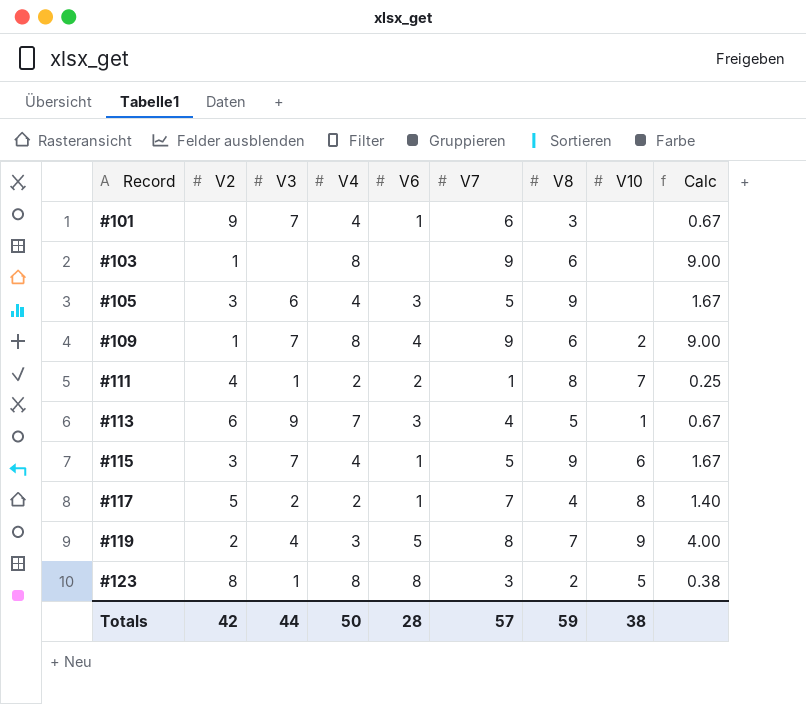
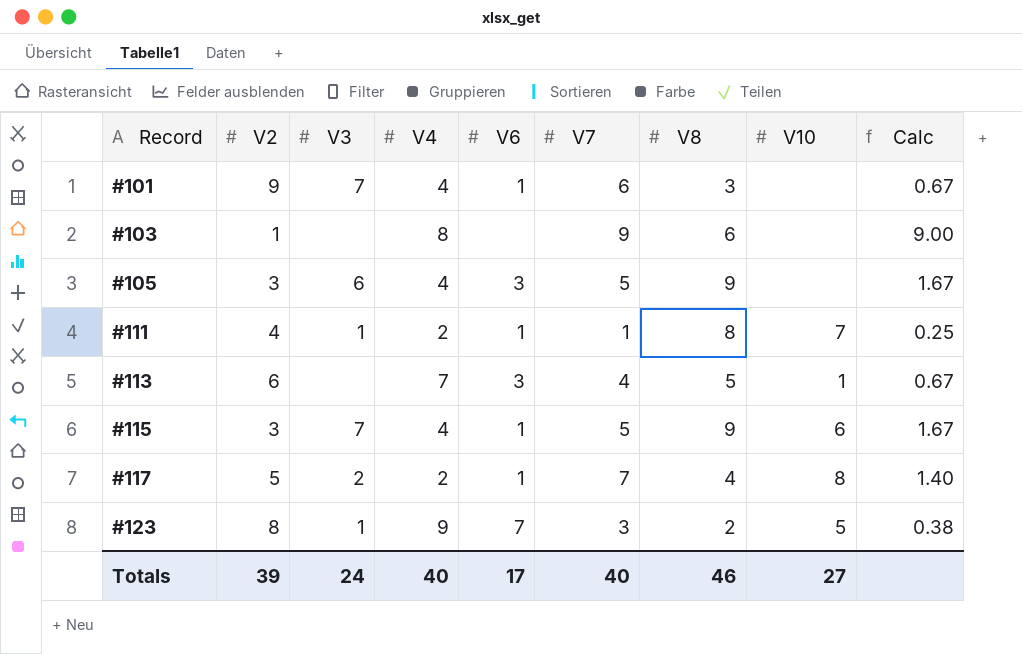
row #109: 1 | 7 | 8 | 4 | 9 | 6 | 2 | 9.00 -> none
row #119: 2 | 4 | 3 | 5 | 8 | 7 | 9 | 4.00 -> none
#111 | V6: 2 -> 1
#113 | V3: 9 -> none
#123 | V4: 8 -> 9
#123 | V6: 8 -> 7
Totals | V2: 42 -> 39
Totals | V3: 44 -> 24
Totals | V4: 50 -> 40
Totals | V6: 28 -> 17
Totals | V7: 57 -> 40
Totals | V8: 59 -> 46
Totals | V10: 38 -> 27

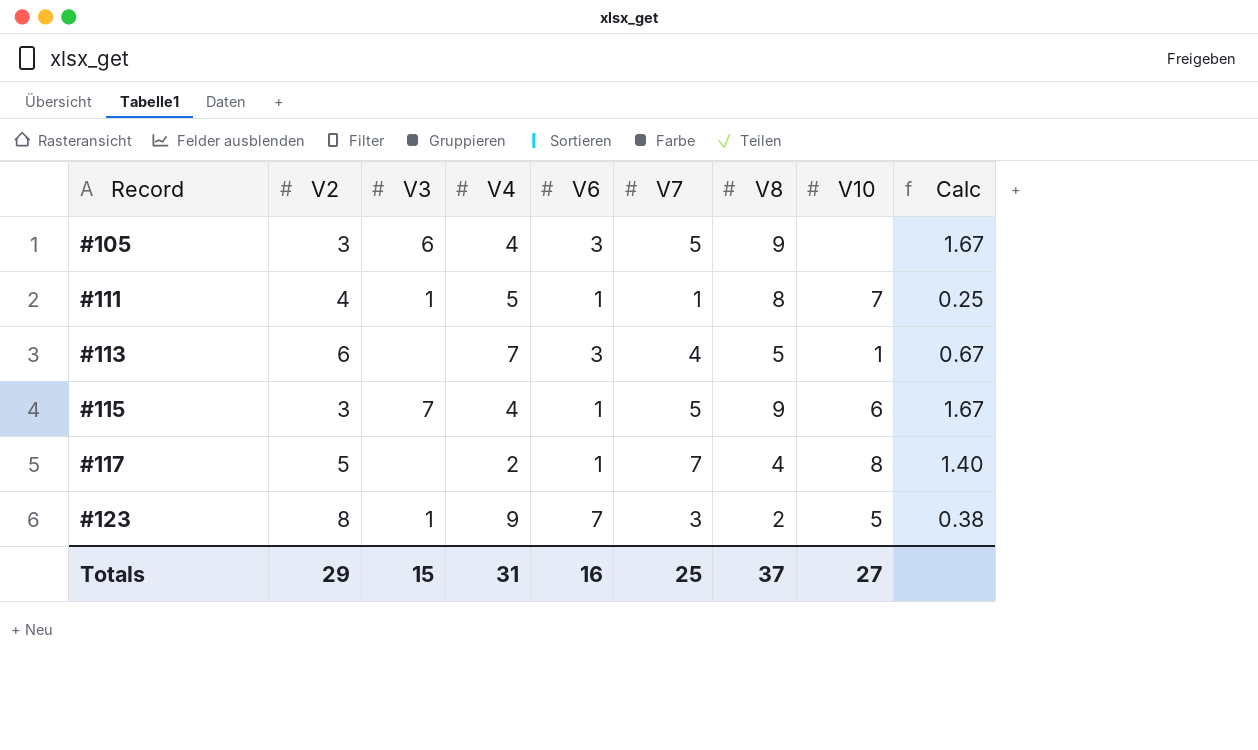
row #101: 9 | 7 | 4 | 1 | 6 | 3 | none | 0.67 -> none
row #103: 1 | none | 8 | none | 9 | 6 | none | 9.00 -> none
#111 | V4: 2 -> 5
#117 | V3: 2 -> none
Totals | V2: 39 -> 29
Totals | V3: 24 -> 15
Totals | V4: 40 -> 31
Totals | V6: 17 -> 16
Totals | V7: 40 -> 25
Totals | V8: 46 -> 37

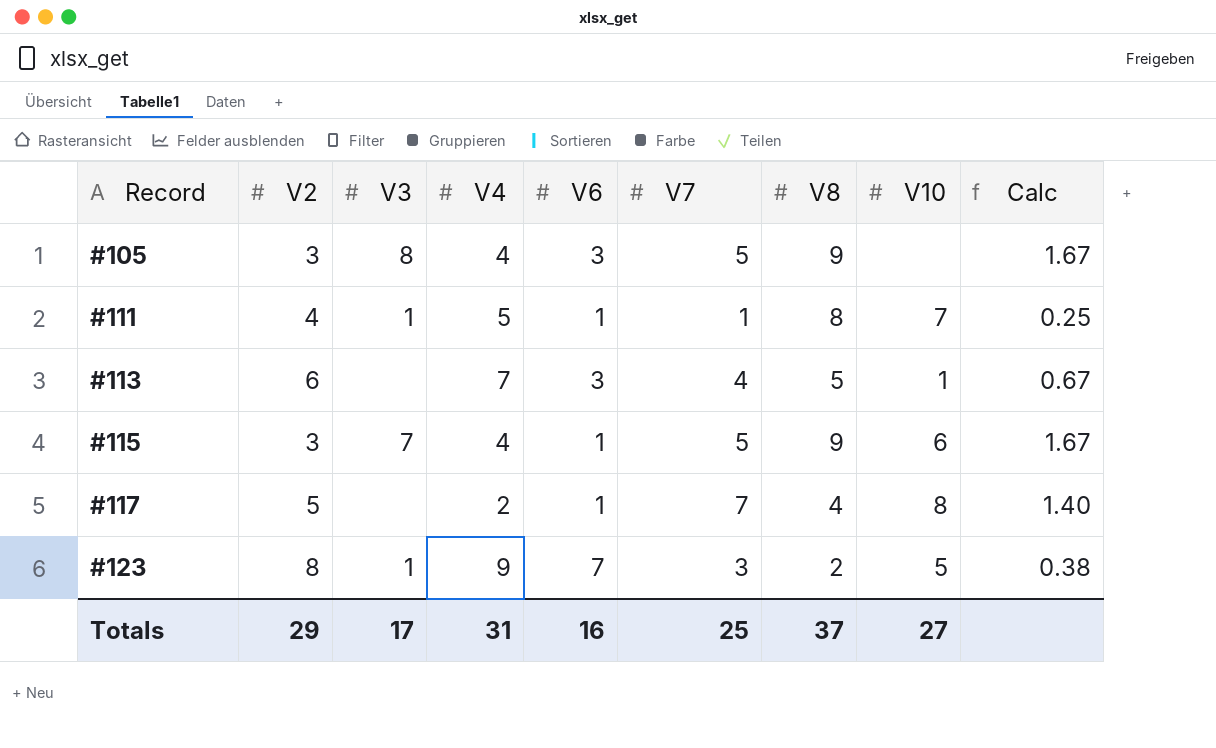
#105 | V3: 6 -> 8
Totals | V3: 15 -> 17

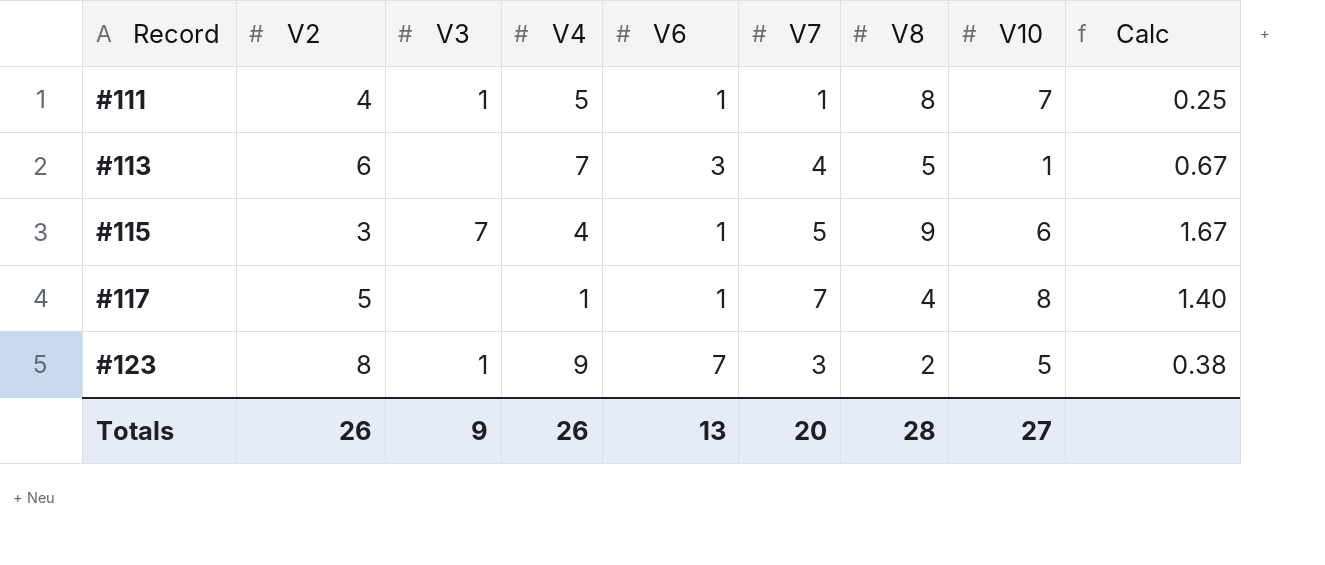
row #105: 3 | 8 | 4 | 3 | 5 | 9 | none | 1.67 -> none
#117 | V4: 2 -> 1
Totals | V2: 29 -> 26
Totals | V3: 17 -> 9
Totals | V4: 31 -> 26
Totals | V6: 16 -> 13
Totals | V7: 25 -> 20
Totals | V8: 37 -> 28

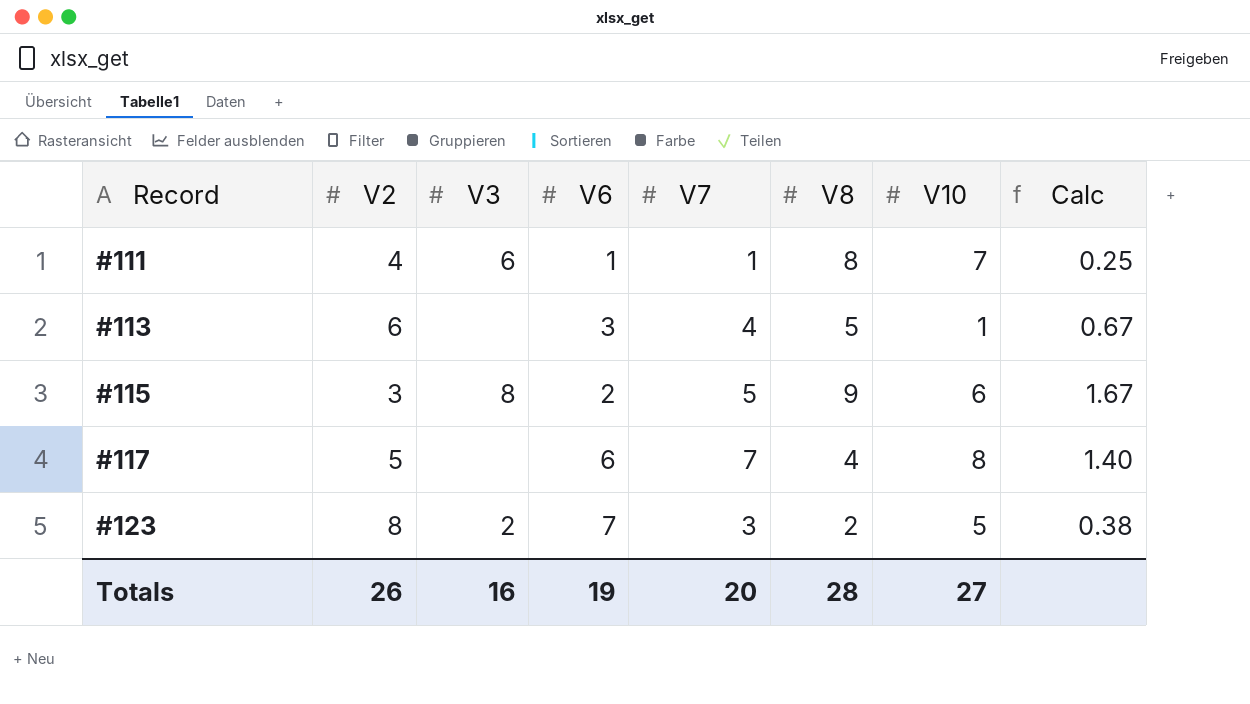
column V4 | position: 4 -> none
#111 | V3: 1 -> 6
#115 | V3: 7 -> 8
#115 | V6: 1 -> 2
#117 | V6: 1 -> 6
#123 | V3: 1 -> 2
Totals | V3: 9 -> 16
Totals | V6: 13 -> 19

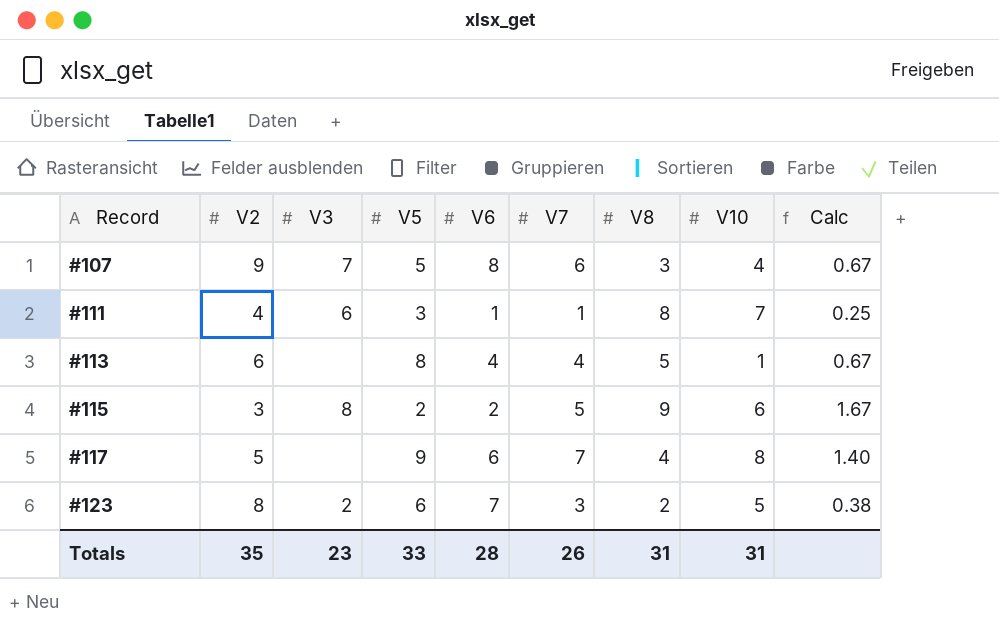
column V5 | position: none -> 4
row #107: none -> 9 | 7 | 5 | 8 | 6 | 3 | 4 | 0.67
#113 | V6: 3 -> 4
Totals | V2: 26 -> 35
Totals | V3: 16 -> 23
Totals | V6: 19 -> 28
Totals | V7: 20 -> 26
Totals | V8: 28 -> 31
Totals | V10: 27 -> 31

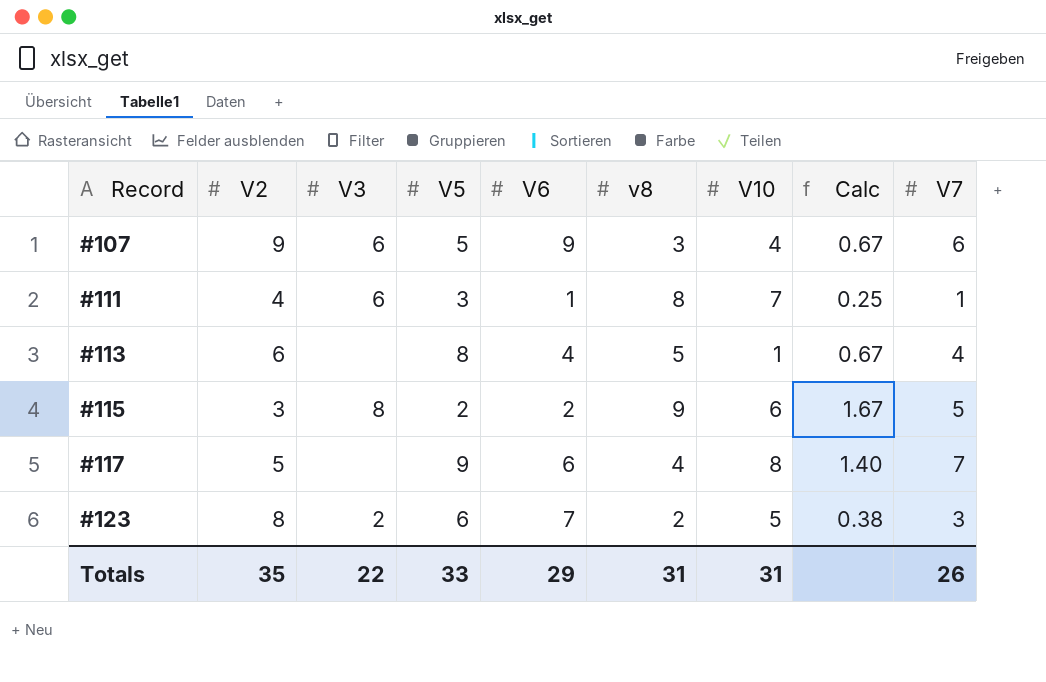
column name: V8 -> v8
column V7 | position: 6 -> 9
#107 | V3: 7 -> 6
#107 | V6: 8 -> 9
Totals | V3: 23 -> 22
Totals | V6: 28 -> 29

